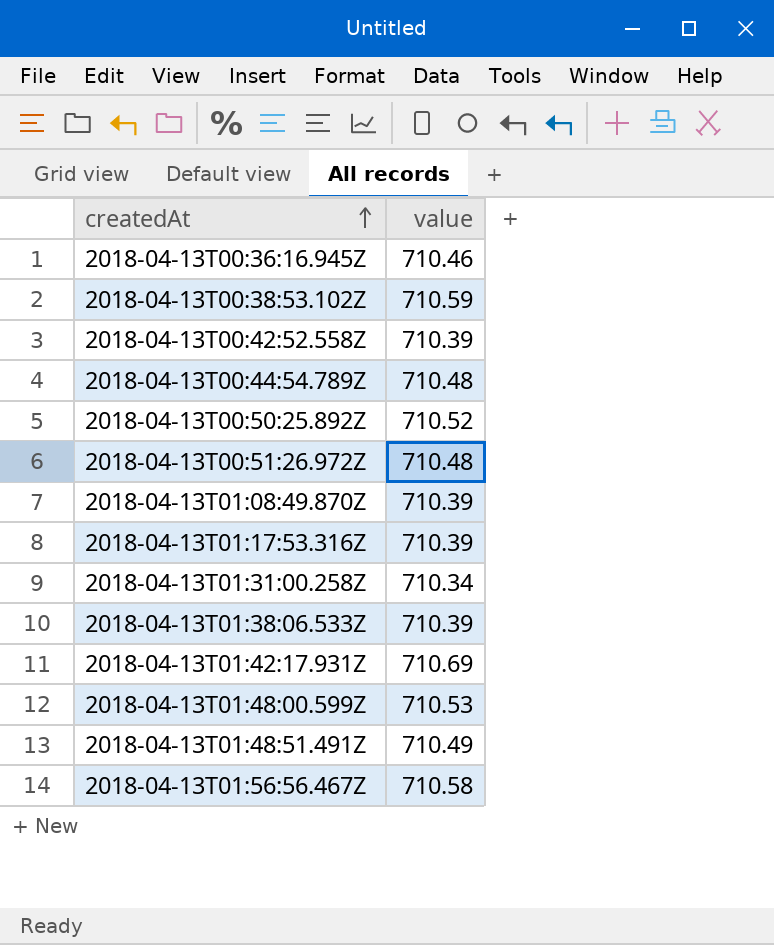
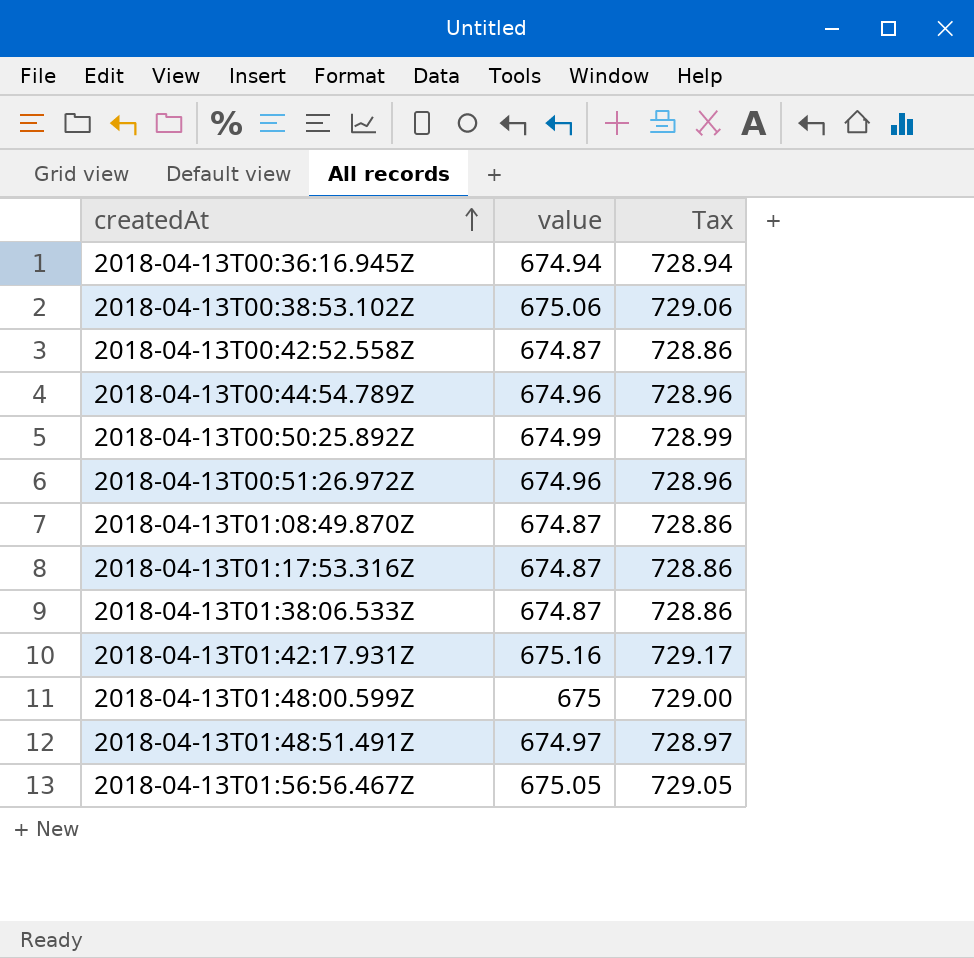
column Tax | formula: none -> [value] * 1.08
row 2018-04-13T01:31:00.258Z: 710.34 -> none
2018-04-13T00:36:16.945Z | value: 710.46 -> 674.94
2018-04-13T00:38:53.102Z | value: 710.59 -> 675.06
2018-04-13T00:42:52.558Z | value: 710.39 -> 674.87
2018-04-13T00:44:54.789Z | value: 710.48 -> 674.96
2018-04-13T00:50:25.892Z | value: 710.52 -> 674.99
2018-04-13T00:51:26.972Z | value: 710.48 -> 674.96
2018-04-13T01:08:49.870Z | value: 710.39 -> 674.87
2018-04-13T01:17:53.316Z | value: 710.39 -> 674.87
2018-04-13T01:38:06.533Z | value: 710.39 -> 674.87
2018-04-13T01:42:17.931Z | value: 710.69 -> 675.16
2018-04-13T01:48:00.599Z | value: 710.53 -> 675
2018-04-13T01:48:51.491Z | value: 710.49 -> 674.97
2018-04-13T01:56:56.467Z | value: 710.58 -> 675.05

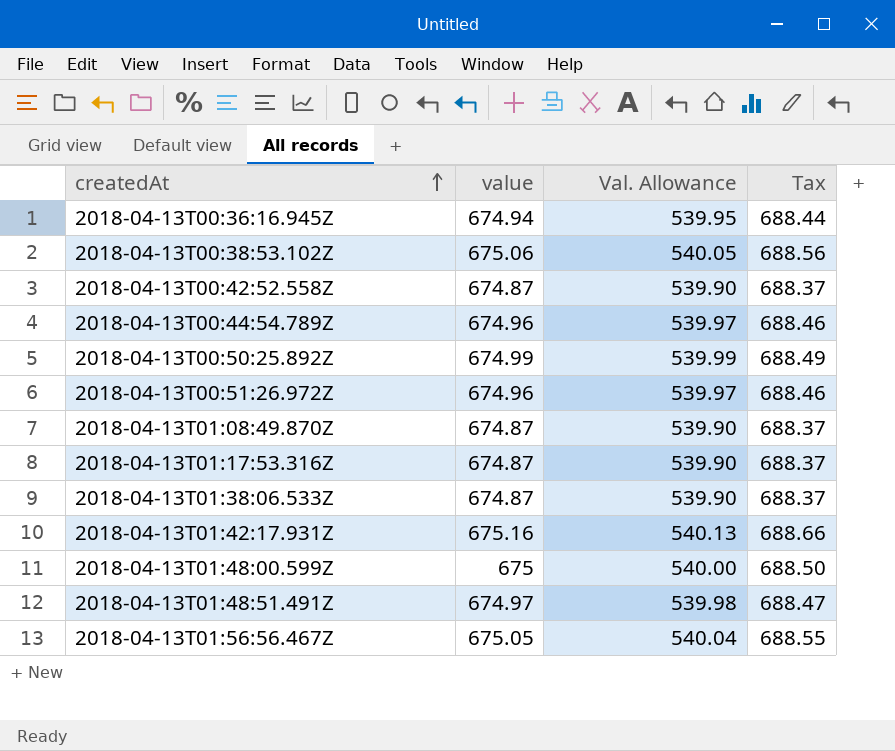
column Val. Allowance | formula: none -> [value] * 0.8
column Tax | formula: [value] * 1.08 -> [value] * 1.02

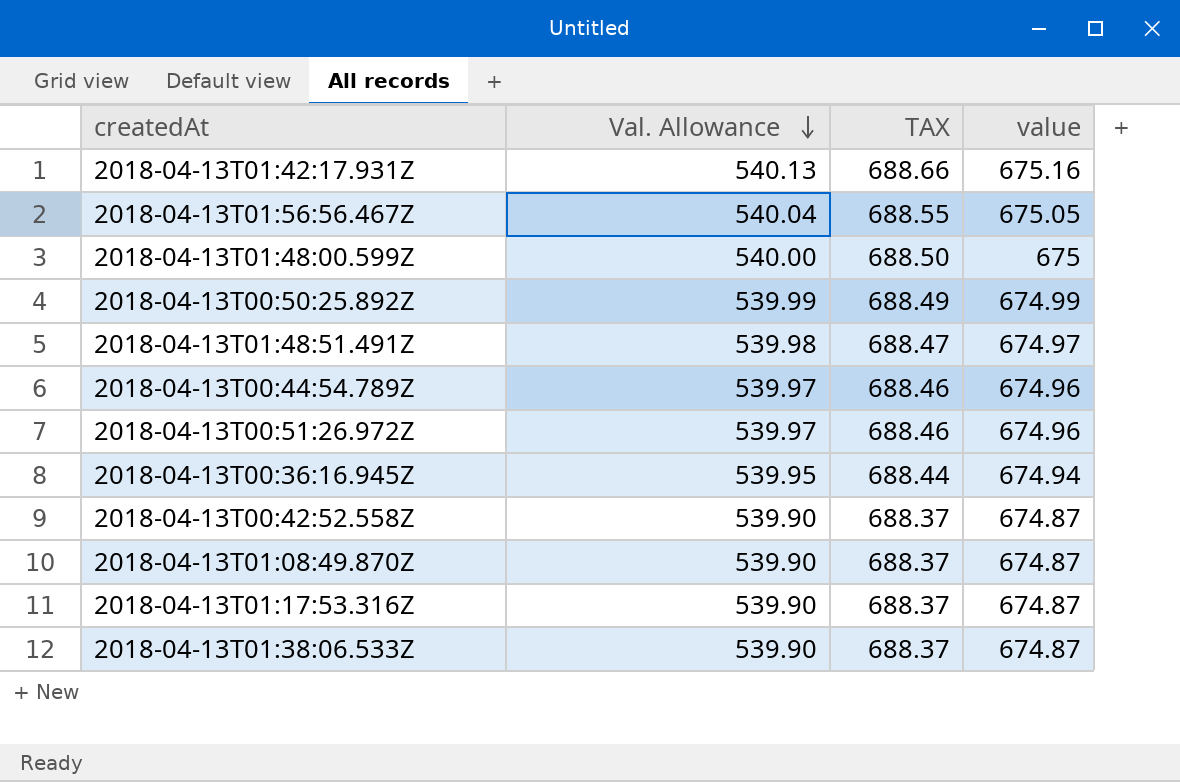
row order: createdAt ascending -> Val. Allowance descending
column name: Tax -> TAX
column value | position: 2 -> 4
row 2018-04-13T00:38:53.102Z: 675.06 | 540.05 | 688.56 -> none

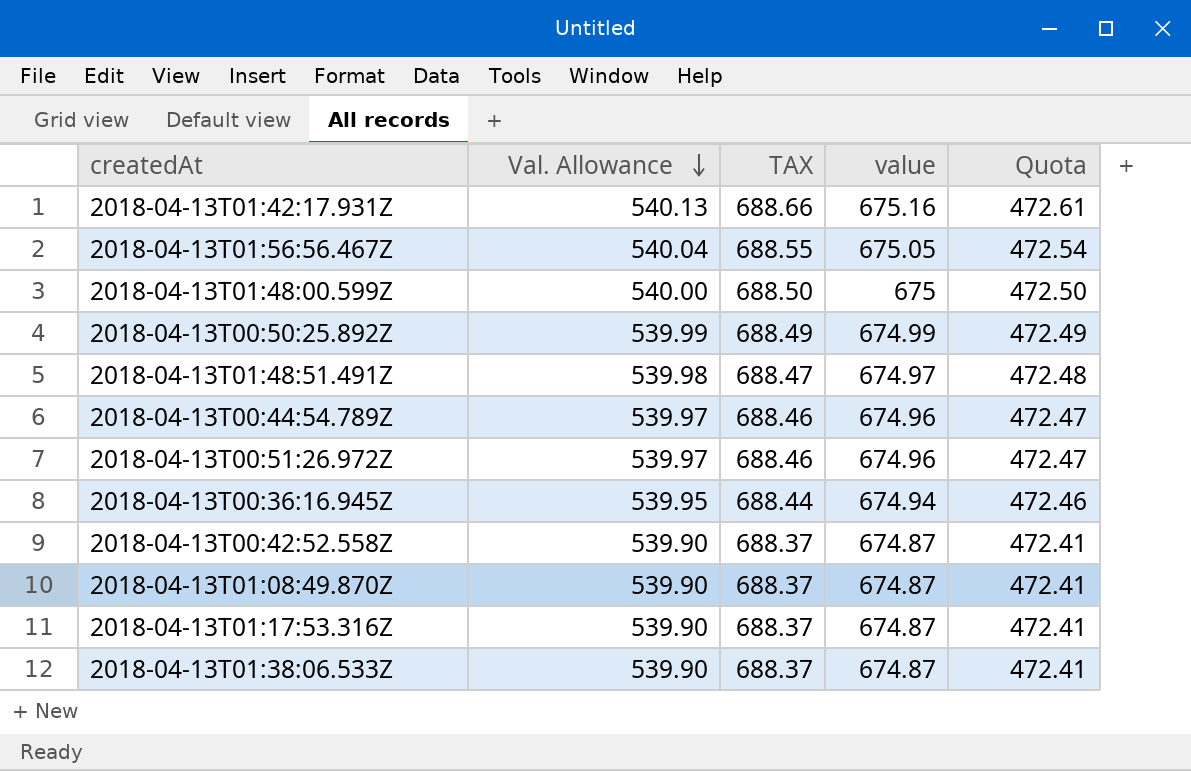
column Quota | formula: none -> [value] * 0.7

